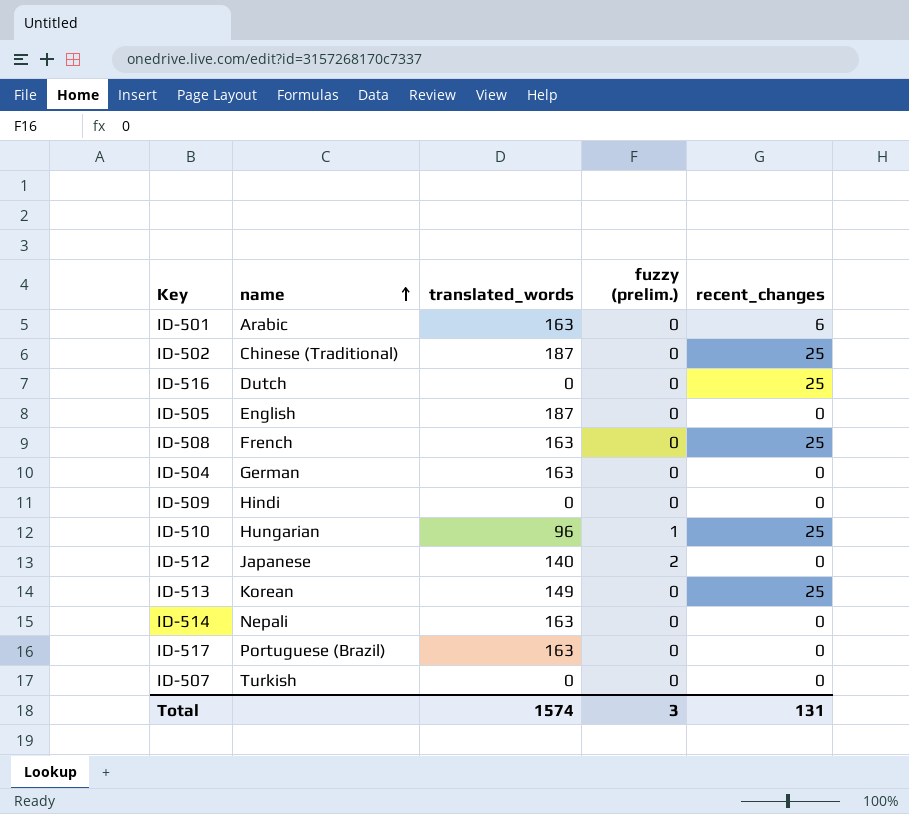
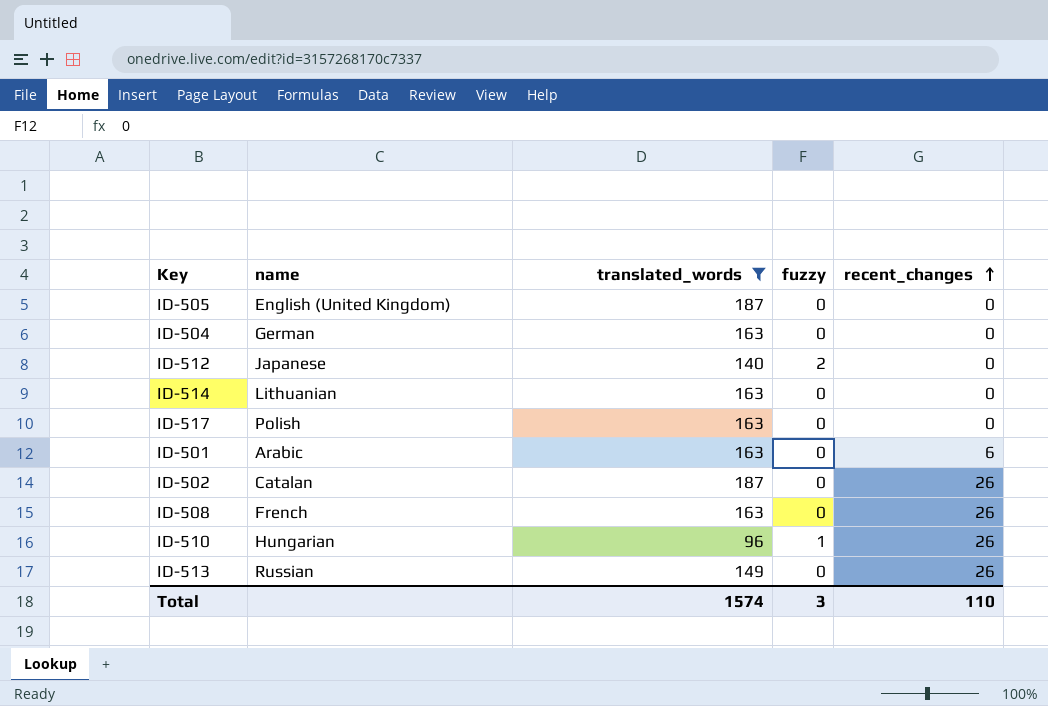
filter: none -> translated_words != 0
row order: name ascending -> recent_changes ascending
column name: fuzzy (prelim.) -> fuzzy
ID-505 | name: English -> English (United Kingdom)
ID-514 | name: Nepali -> Lithuanian
ID-517 | name: Portuguese (Brazil) -> Polish
ID-502 | name: Chinese (Traditional) -> Catalan
ID-502 | recent_changes: 25 -> 26
ID-508 | recent_changes: 25 -> 26
ID-510 | recent_changes: 25 -> 26
ID-513 | name: Korean -> Russian
ID-513 | recent_changes: 25 -> 26
Total | recent_changes: 131 -> 110

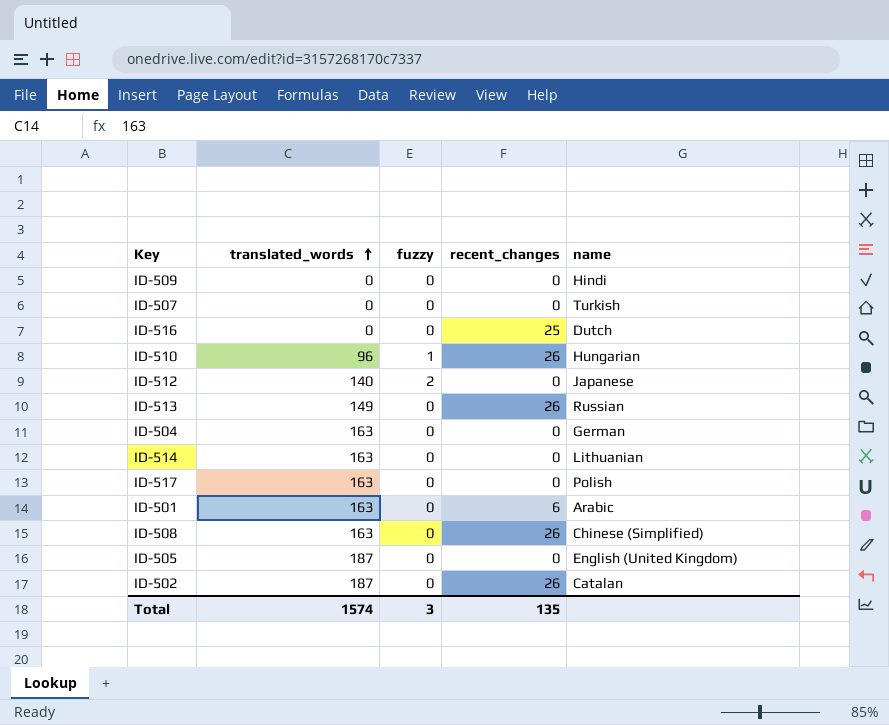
filter: translated_words != 0 -> none
row order: recent_changes ascending -> translated_words ascending
column name | position: 2 -> 5
ID-508 | name: French -> Chinese (Simplified)
Total | recent_changes: 110 -> 135

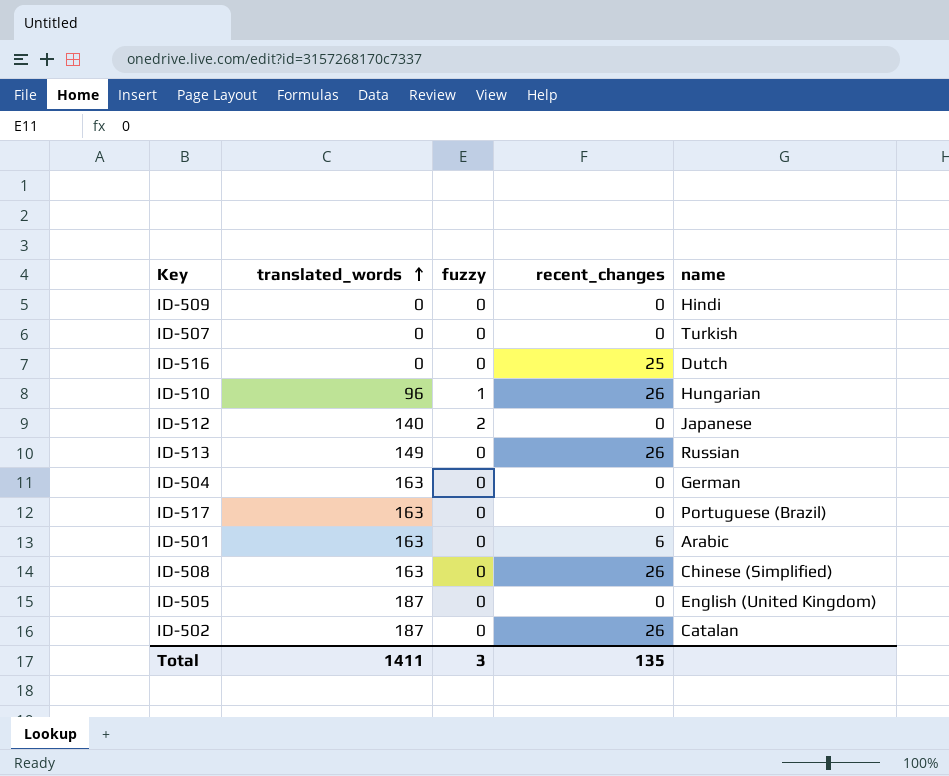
row ID-514: 163 | 0 | 0 | Lithuanian -> none
ID-517 | name: Polish -> Portuguese (Brazil)
Total | translated_words: 1574 -> 1411

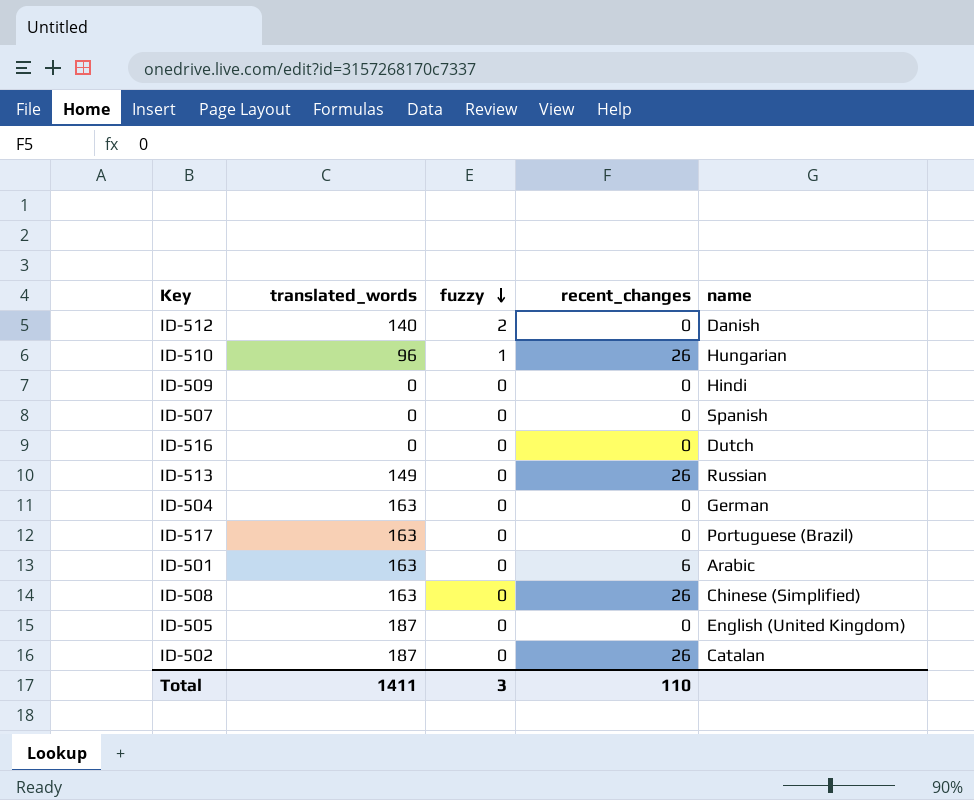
row order: translated_words ascending -> fuzzy descending
ID-512 | name: Japanese -> Danish
ID-507 | name: Turkish -> Spanish
ID-516 | recent_changes: 25 -> 0
Total | recent_changes: 135 -> 110

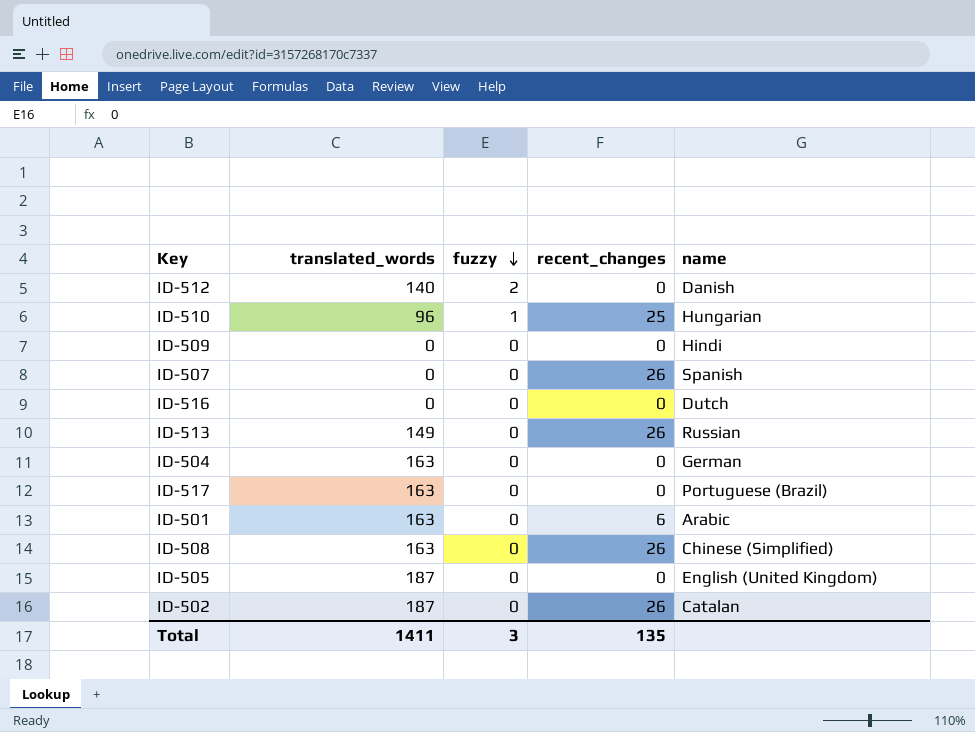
ID-510 | recent_changes: 26 -> 25
ID-507 | recent_changes: 0 -> 26
Total | recent_changes: 110 -> 135

